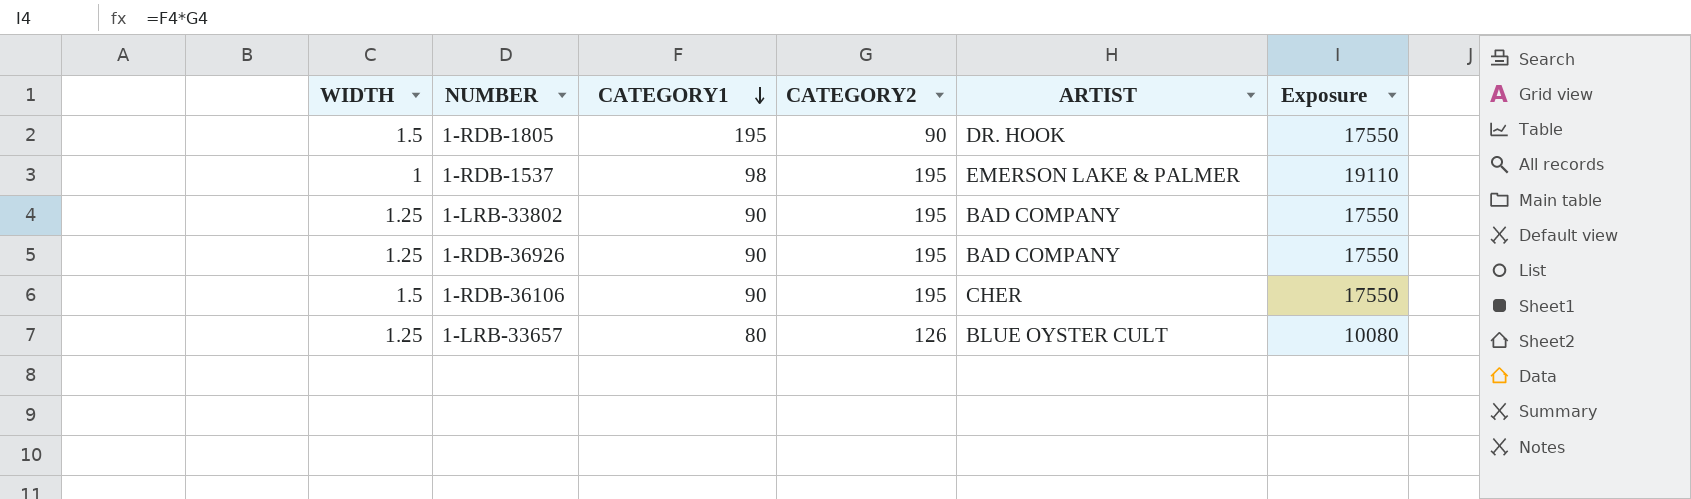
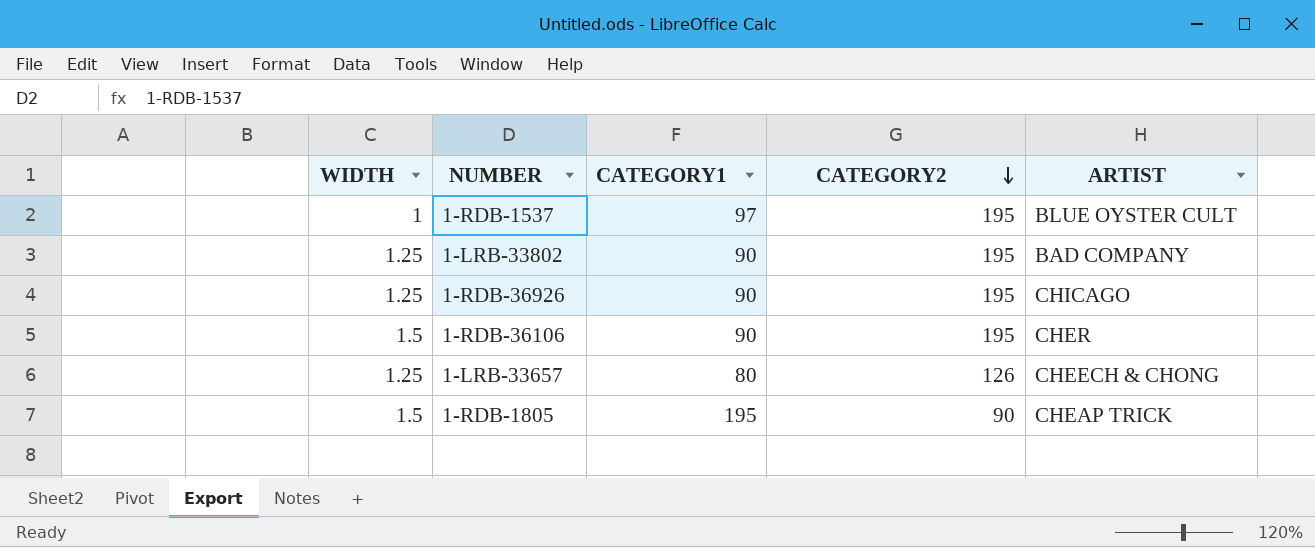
row order: CATEGORY1 descending -> CATEGORY2 descending
column Exposure | formula: [CATEGORY1] * [CATEGORY2] -> none
1-RDB-1537 | CATEGORY1: 98 -> 97
1-RDB-1537 | ARTIST: EMERSON LAKE & PALMER -> BLUE OYSTER CULT
1-RDB-36926 | ARTIST: BAD COMPANY -> CHICAGO
1-LRB-33657 | ARTIST: BLUE OYSTER CULT -> CHEECH & CHONG
1-RDB-1805 | ARTIST: DR. HOOK -> CHEAP TRICK

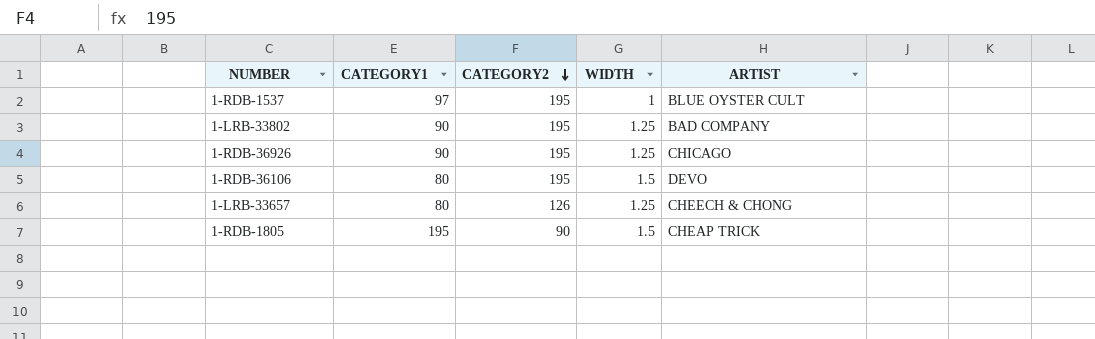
column WIDTH | position: 1 -> 4
1-RDB-36106 | CATEGORY1: 90 -> 80
1-RDB-36106 | ARTIST: CHER -> DEVO

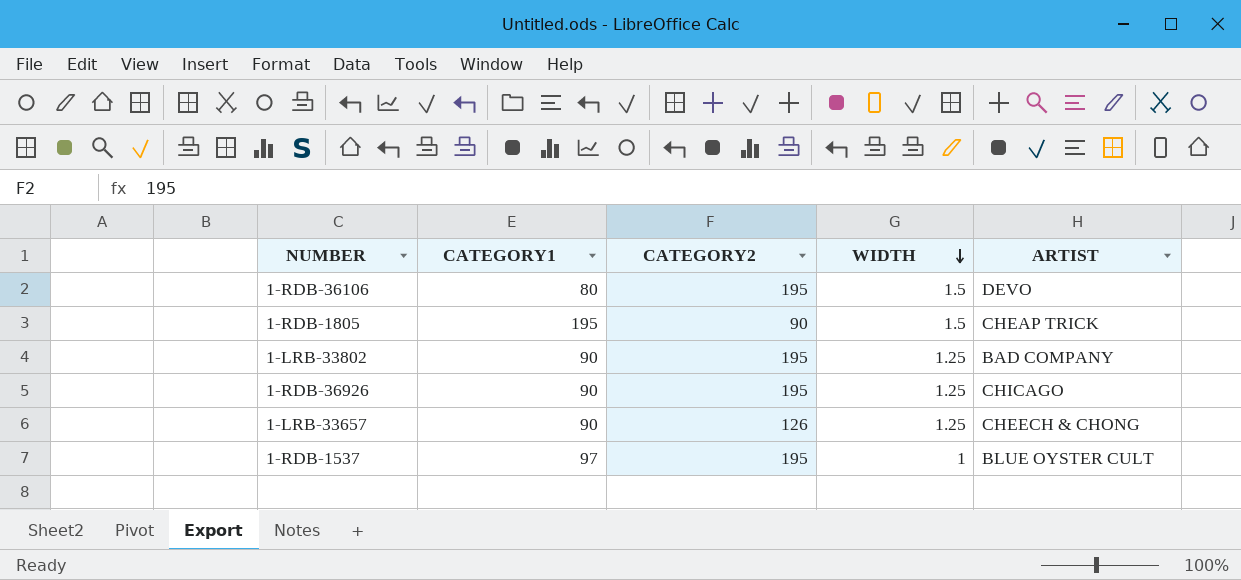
row order: CATEGORY2 descending -> WIDTH descending
1-LRB-33657 | CATEGORY1: 80 -> 90

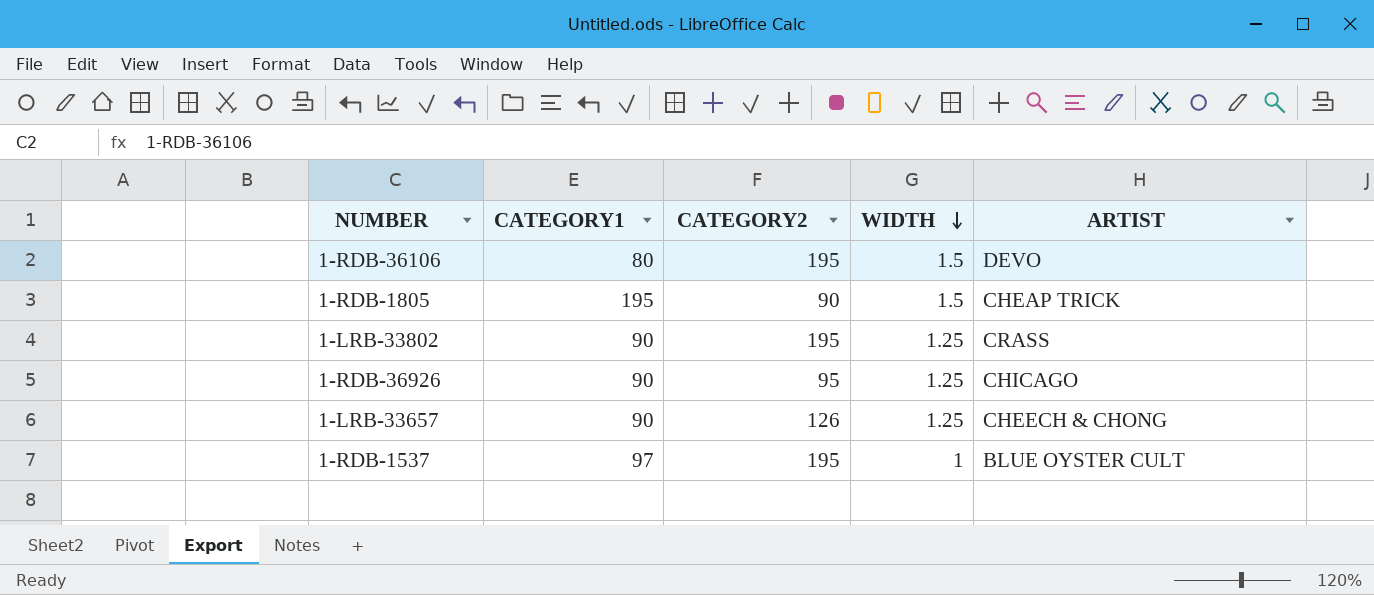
1-LRB-33802 | ARTIST: BAD COMPANY -> CRASS
1-RDB-36926 | CATEGORY2: 195 -> 95

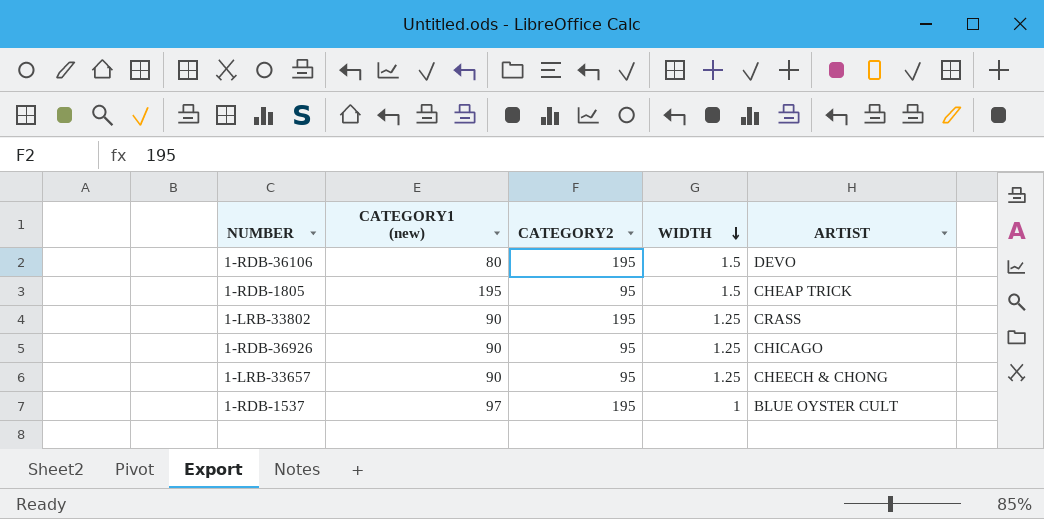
column name: CATEGORY1 -> CATEGORY1 (new)
1-RDB-1805 | CATEGORY2: 90 -> 95
1-LRB-33657 | CATEGORY2: 126 -> 95

